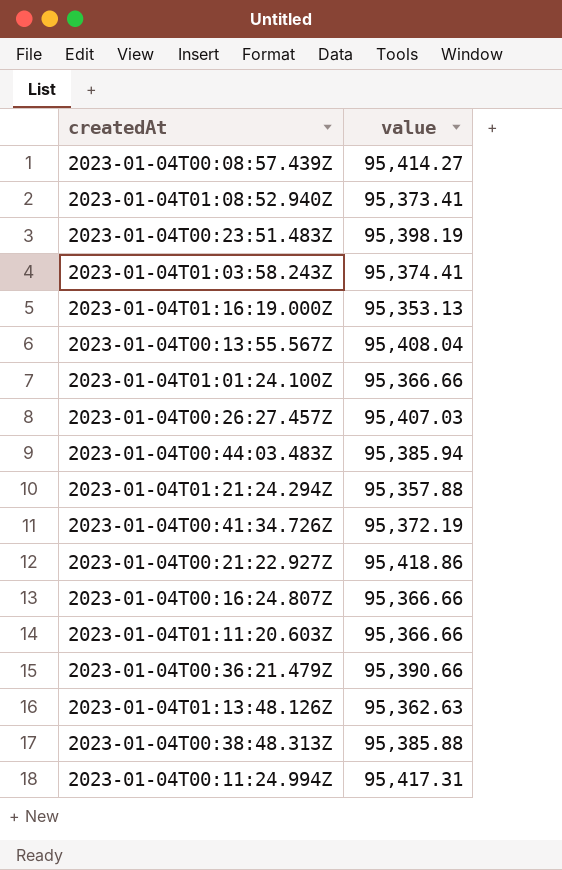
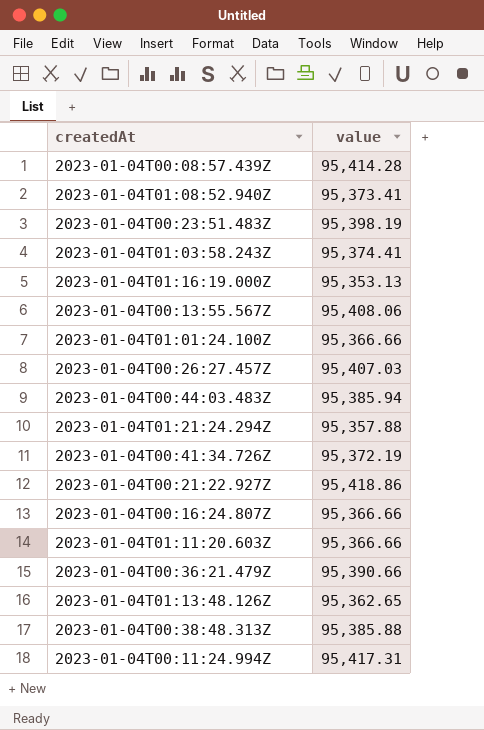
2023-01-04T00:08:57.439Z | value: 95,414.27 -> 95,414.28
2023-01-04T00:13:55.567Z | value: 95,408.04 -> 95,408.06
2023-01-04T01:13:48.126Z | value: 95,362.63 -> 95,362.65

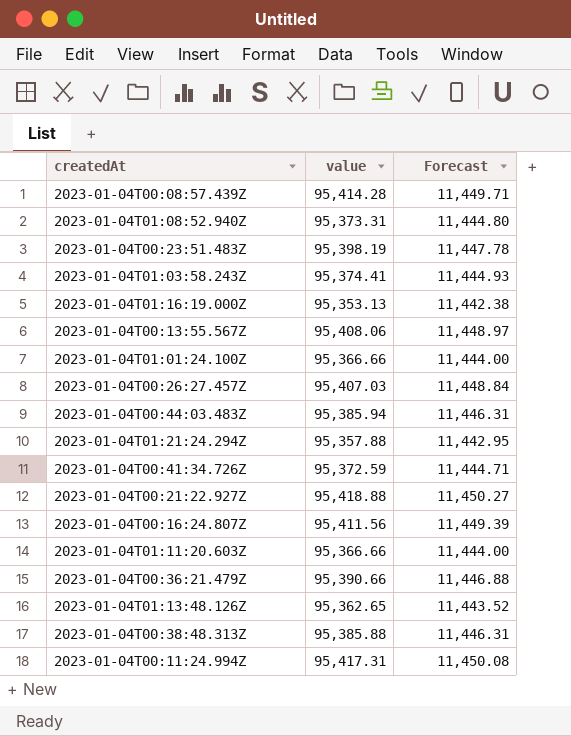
column Forecast | formula: none -> [value] * 0.12
2023-01-04T01:08:52.940Z | value: 95,373.41 -> 95,373.31
2023-01-04T00:41:34.726Z | value: 95,372.19 -> 95,372.59
2023-01-04T00:21:22.927Z | value: 95,418.86 -> 95,418.88
2023-01-04T00:16:24.807Z | value: 95,366.66 -> 95,411.56

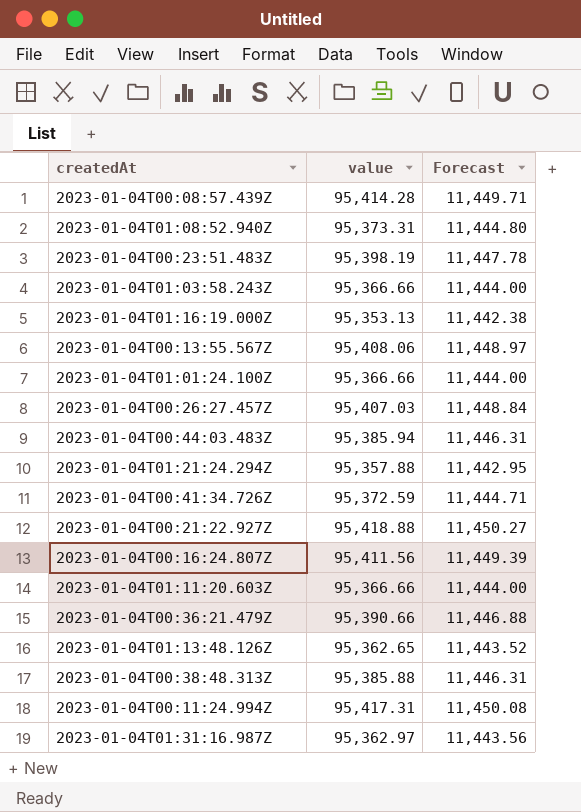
2023-01-04T01:03:58.243Z | value: 95,374.41 -> 95,366.66
2023-01-04T01:03:58.243Z | Forecast: 11,444.93 -> 11,444.00
row 2023-01-04T01:31:16.987Z: none -> 95,362.97 | 11,443.56

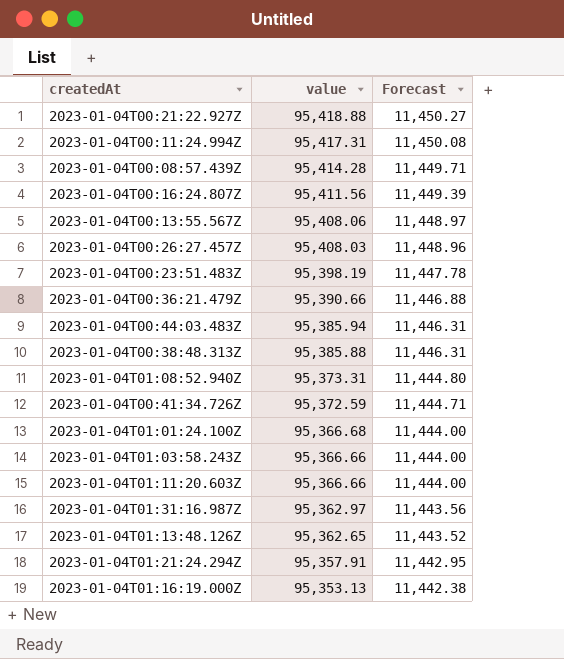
row order: none -> value descending
2023-01-04T00:26:27.457Z | value: 95,407.03 -> 95,408.03
2023-01-04T00:26:27.457Z | Forecast: 11,448.84 -> 11,448.96
2023-01-04T01:01:24.100Z | value: 95,366.66 -> 95,366.68
2023-01-04T01:21:24.294Z | value: 95,357.88 -> 95,357.91

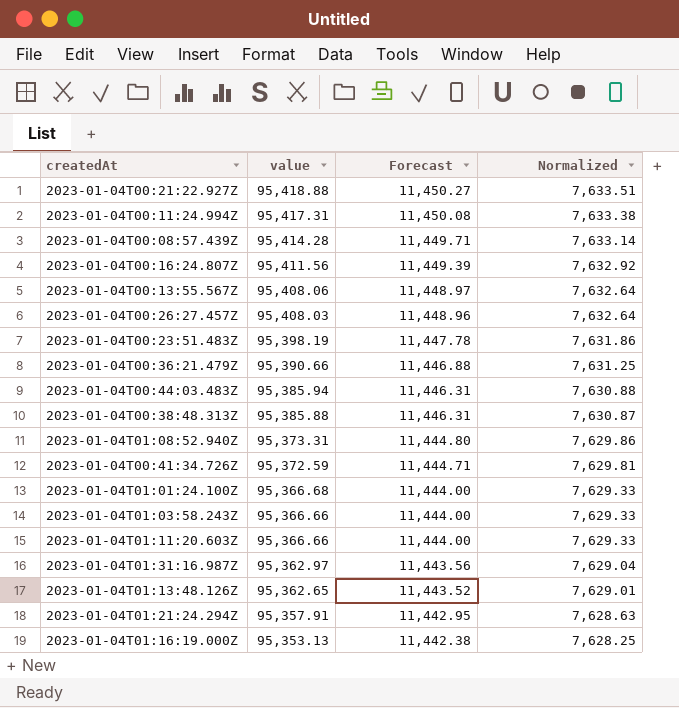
column Normalized | formula: none -> [value] * 0.08

